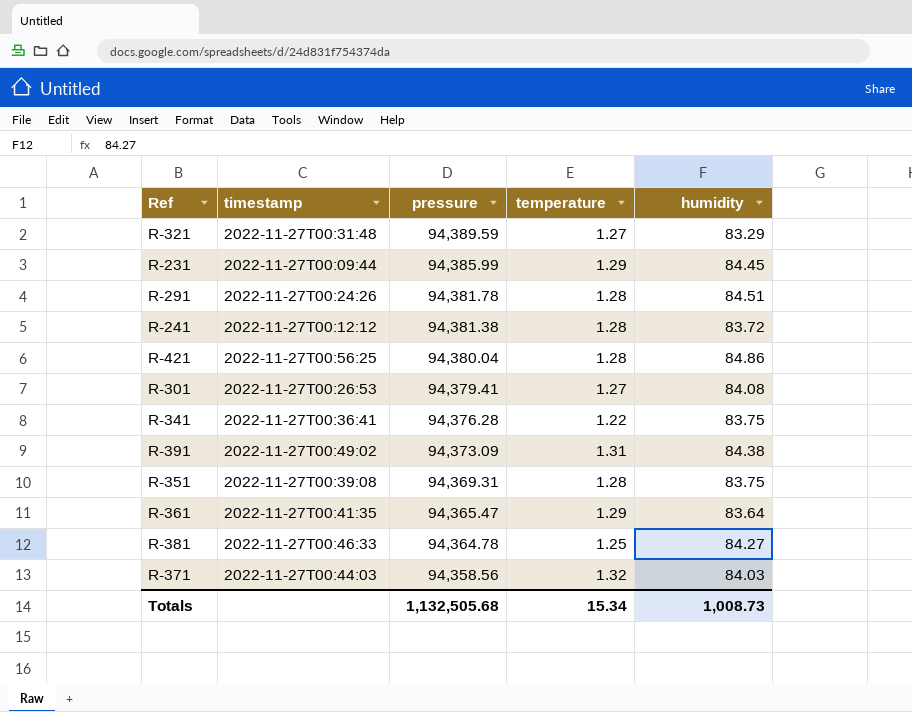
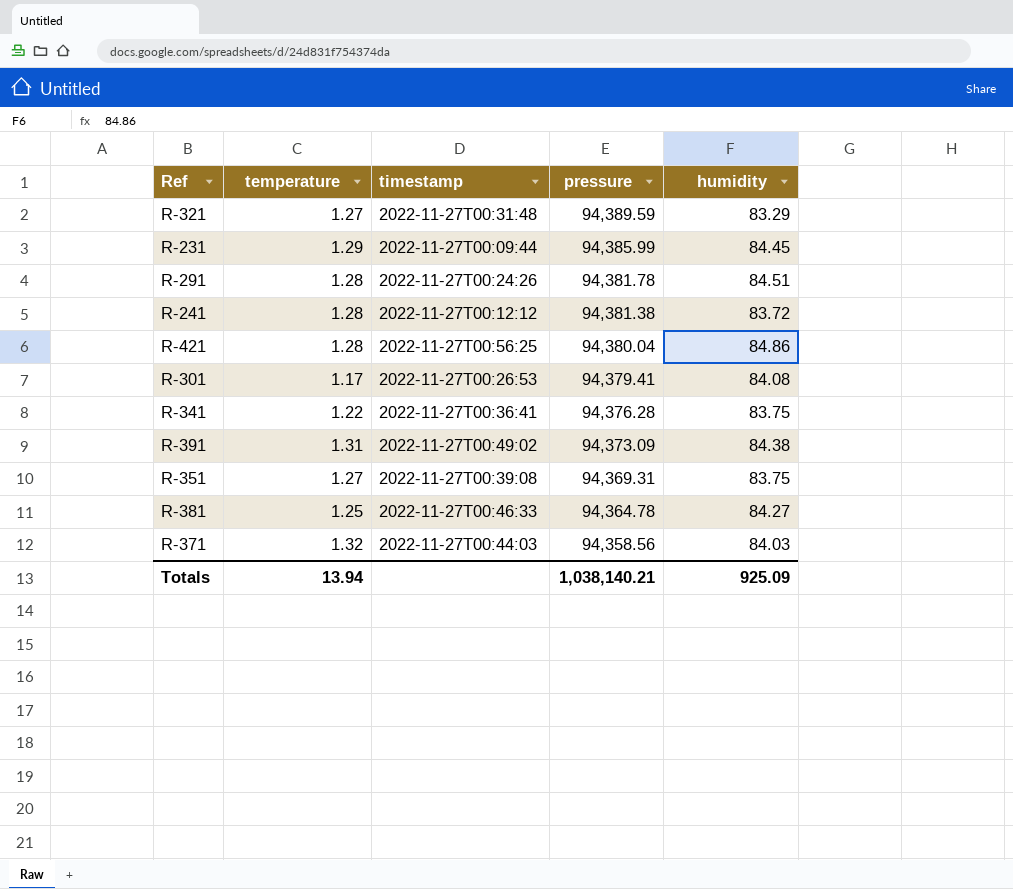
column temperature | position: 4 -> 2
row R-361: 2022-11-27T00:41:35 | 94,365.47 | 1.29 | 83.64 -> none
R-301 | temperature: 1.27 -> 1.17
R-351 | temperature: 1.28 -> 1.27
Totals | temperature: 15.34 -> 13.94
Totals | pressure: 1,132,505.68 -> 1,038,140.21
Totals | humidity: 1,008.73 -> 925.09

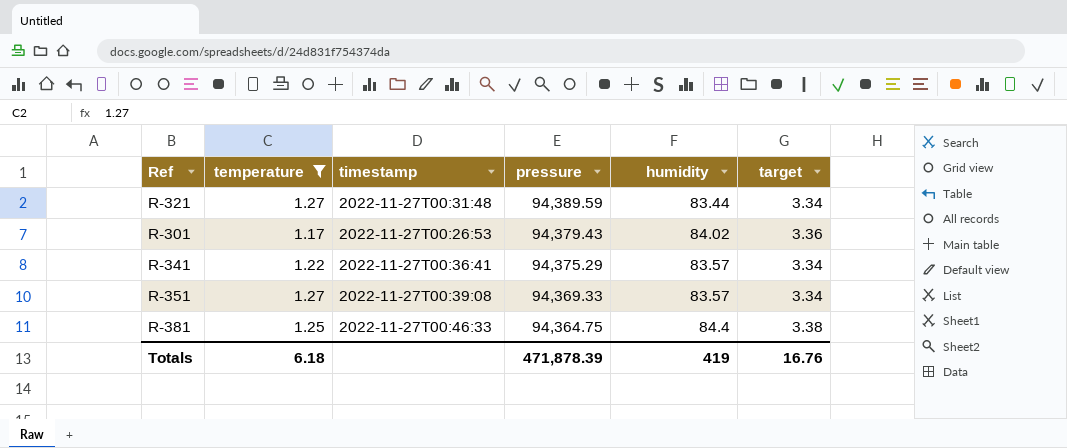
filter: none -> temperature <= 1.27
column target | formula: none -> [humidity] * 0.04
R-321 | humidity: 83.29 -> 83.44
R-301 | pressure: 94,379.41 -> 94,379.43
R-301 | humidity: 84.08 -> 84.02
R-341 | pressure: 94,376.28 -> 94,375.29
R-341 | humidity: 83.75 -> 83.57
R-351 | pressure: 94,369.31 -> 94,369.33
R-351 | humidity: 83.75 -> 83.57
R-381 | pressure: 94,364.78 -> 94,364.75
R-381 | humidity: 84.27 -> 84.4
Totals | temperature: 13.94 -> 6.18
Totals | pressure: 1,038,140.21 -> 471,878.39
Totals | humidity: 925.09 -> 419

